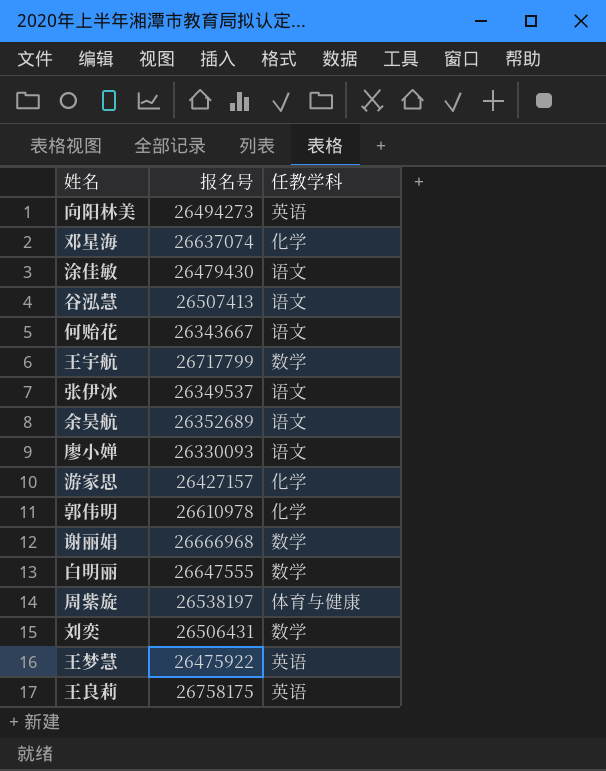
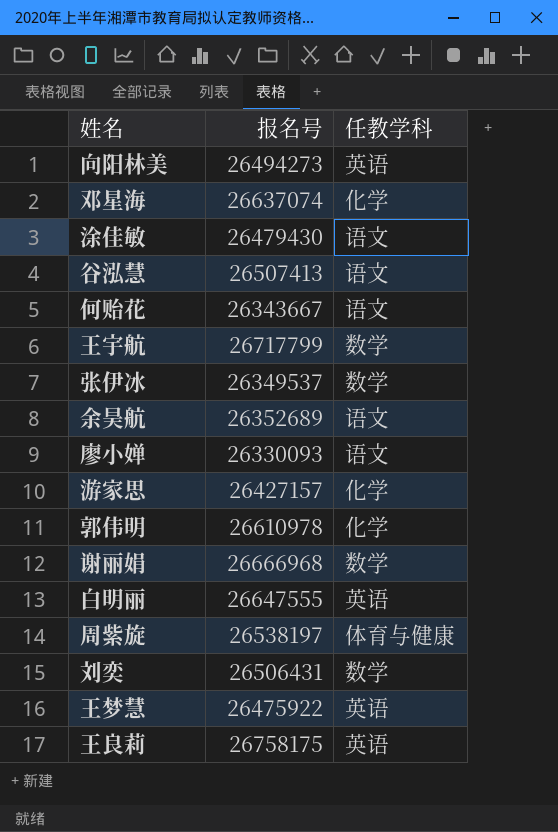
张伊冰 | 任教学科: 语文 -> 数学
白明丽 | 任教学科: 数学 -> 英语

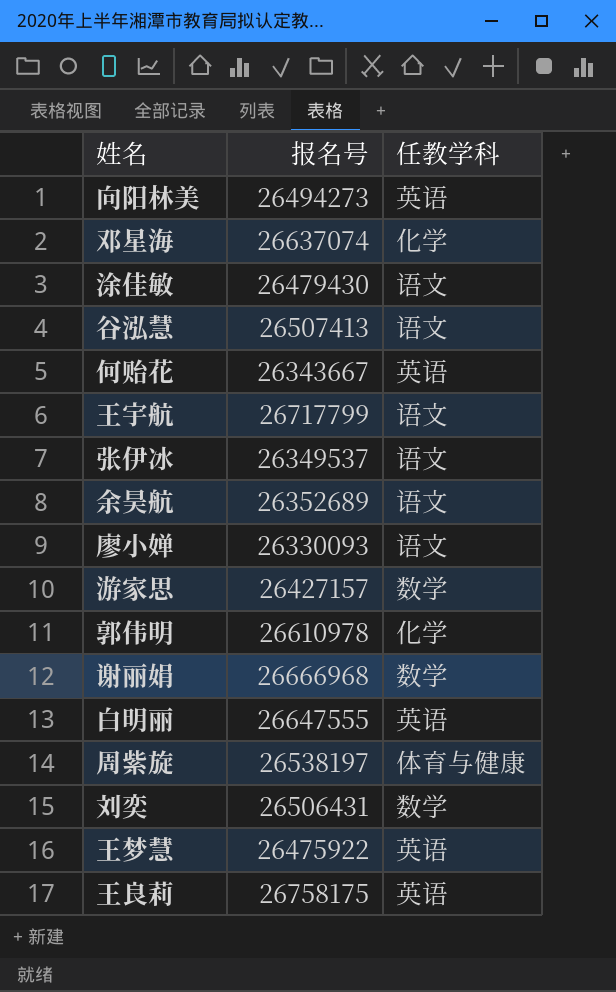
何贻花 | 任教学科: 语文 -> 英语
王宇航 | 任教学科: 数学 -> 语文
张伊冰 | 任教学科: 数学 -> 语文
游家思 | 任教学科: 化学 -> 数学

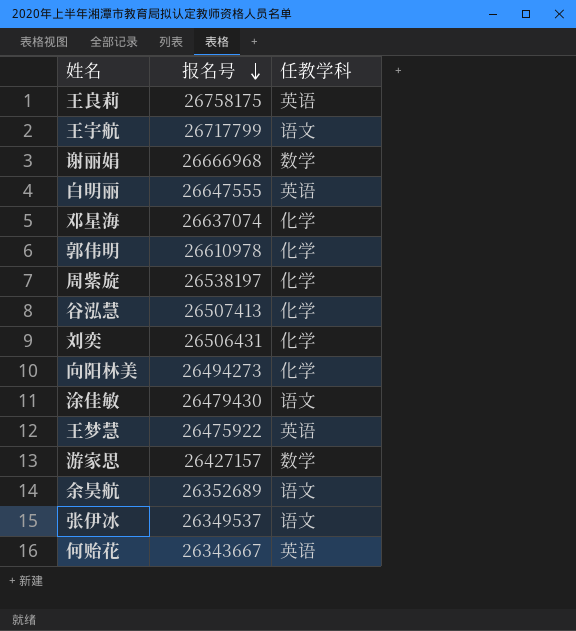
row order: none -> 报名号 descending
row 廖小婵: 26330093 | 语文 -> none
周紫旋 | 任教学科: 体育与健康 -> 化学
谷泓慧 | 任教学科: 语文 -> 化学
刘奕 | 任教学科: 数学 -> 化学
向阳林美 | 任教学科: 英语 -> 化学

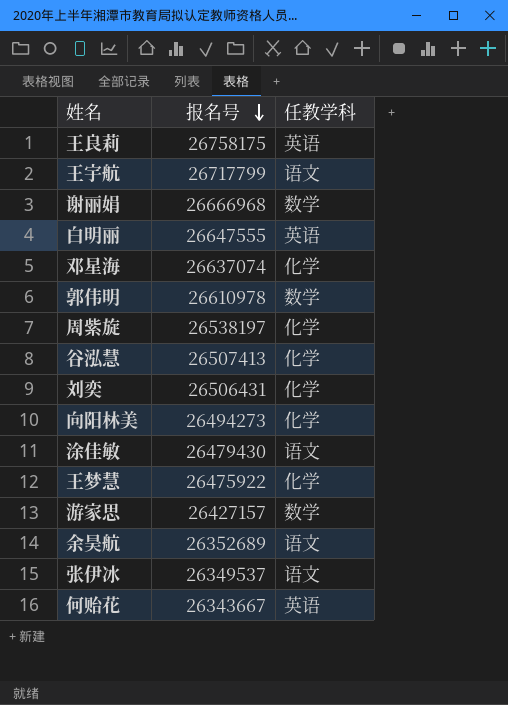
郭伟明 | 任教学科: 化学 -> 数学
王梦慧 | 任教学科: 英语 -> 化学

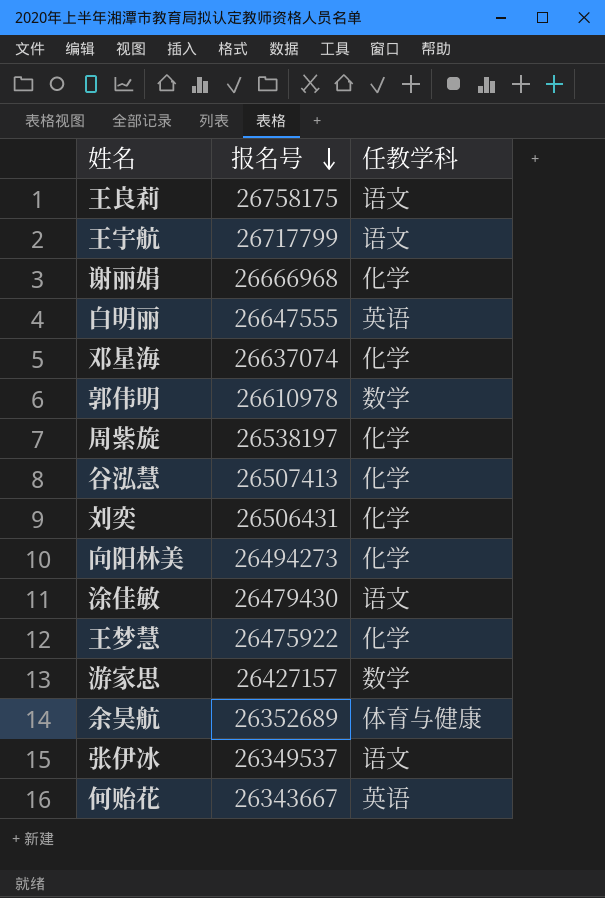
王良莉 | 任教学科: 英语 -> 语文
谢丽娟 | 任教学科: 数学 -> 化学
余昊航 | 任教学科: 语文 -> 体育与健康

